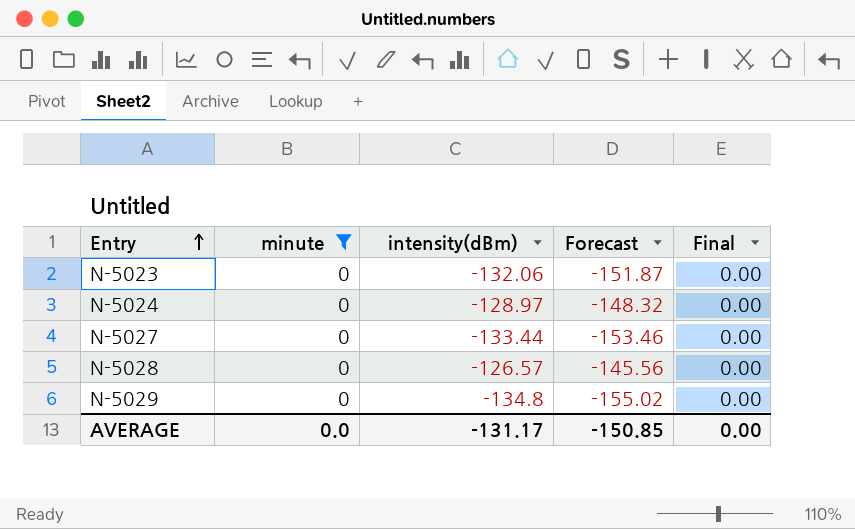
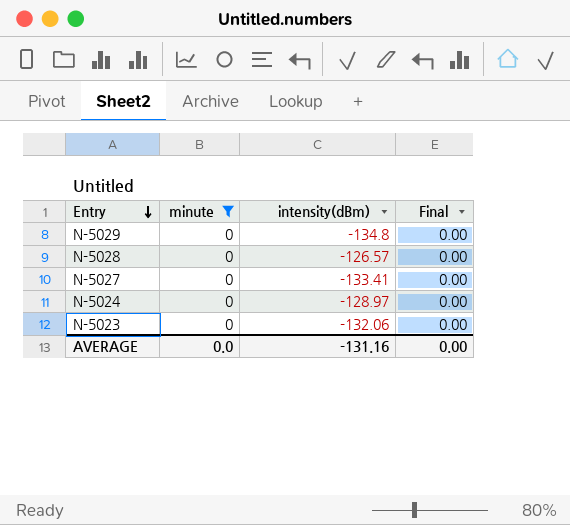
row order: Entry ascending -> Entry descending
column Forecast | formula: [intensity(dBm)] * 1.15 -> none
N-5027 | intensity(dBm): -133.44 -> -133.41
AVERAGE | intensity(dBm): -131.17 -> -131.16

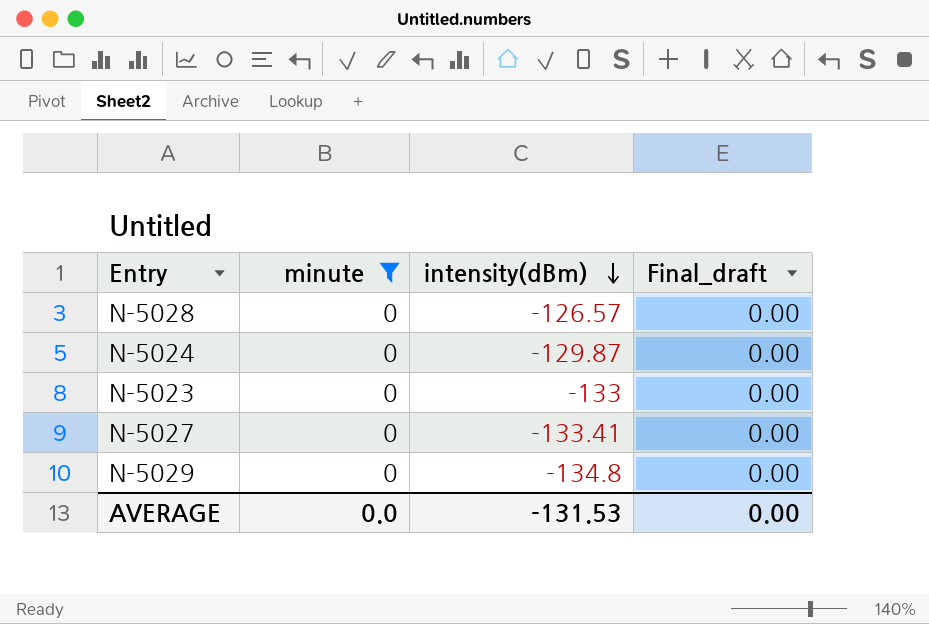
row order: Entry descending -> intensity(dBm) descending
column name: Final -> Final_draft
N-5024 | intensity(dBm): -128.97 -> -129.87
N-5023 | intensity(dBm): -132.06 -> -133
AVERAGE | intensity(dBm): -131.16 -> -131.53

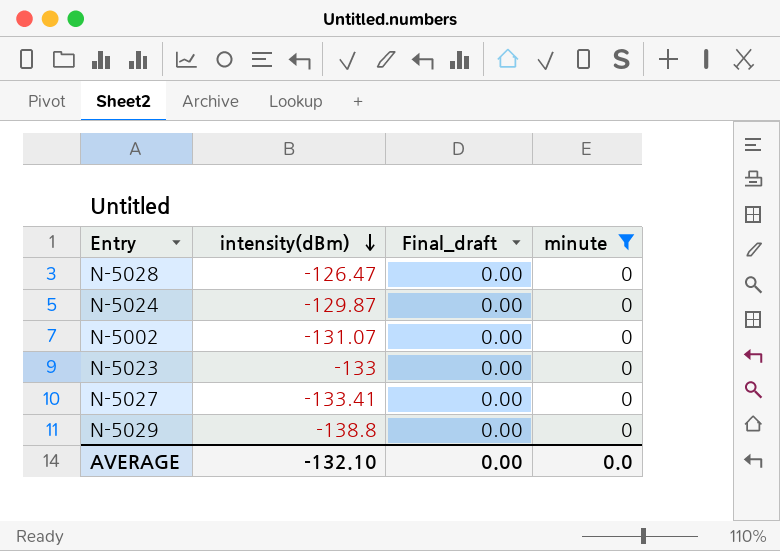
column minute | position: 2 -> 4
N-5028 | intensity(dBm): -126.57 -> -126.47
row N-5002: none -> -131.07 | 0.00 | 0
N-5029 | intensity(dBm): -134.8 -> -138.8
AVERAGE | intensity(dBm): -131.53 -> -132.10

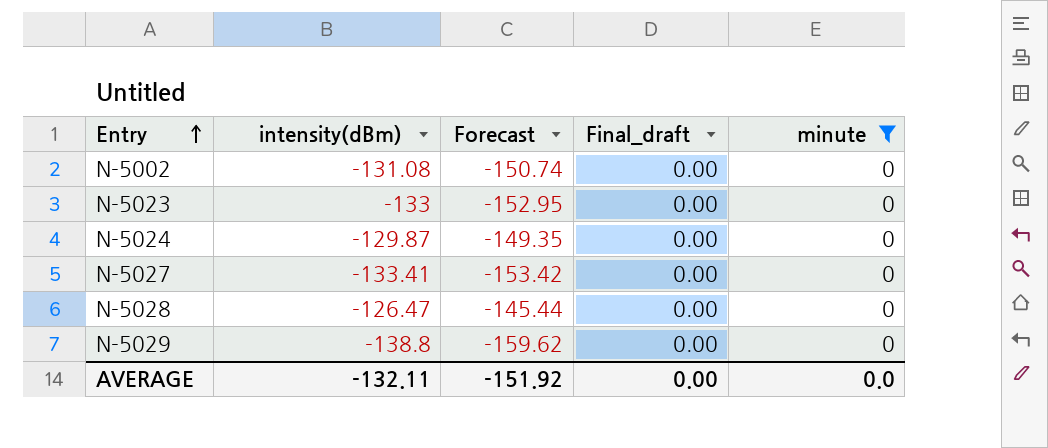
row order: intensity(dBm) descending -> Entry ascending
column Forecast | formula: none -> [intensity(dBm)] * 1.15
N-5002 | intensity(dBm): -131.07 -> -131.08
AVERAGE | intensity(dBm): -132.10 -> -132.11

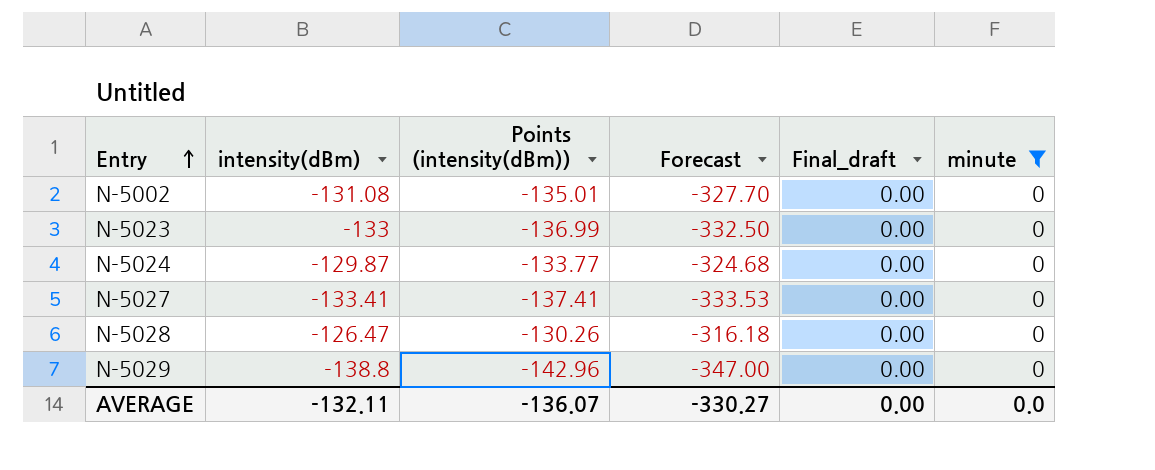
column Points (intensity(dBm)) | formula: none -> [intensity(dBm)] * 1.03
column Forecast | formula: [intensity(dBm)] * 1.15 -> [intensity(dBm)] * 2.5
AVERAGE | Forecast: -151.92 -> -330.27

